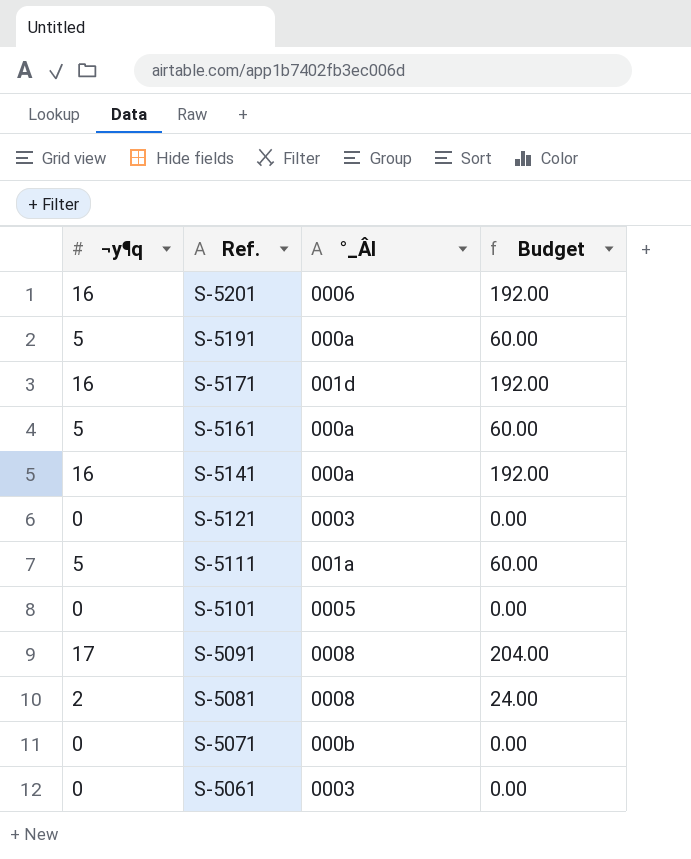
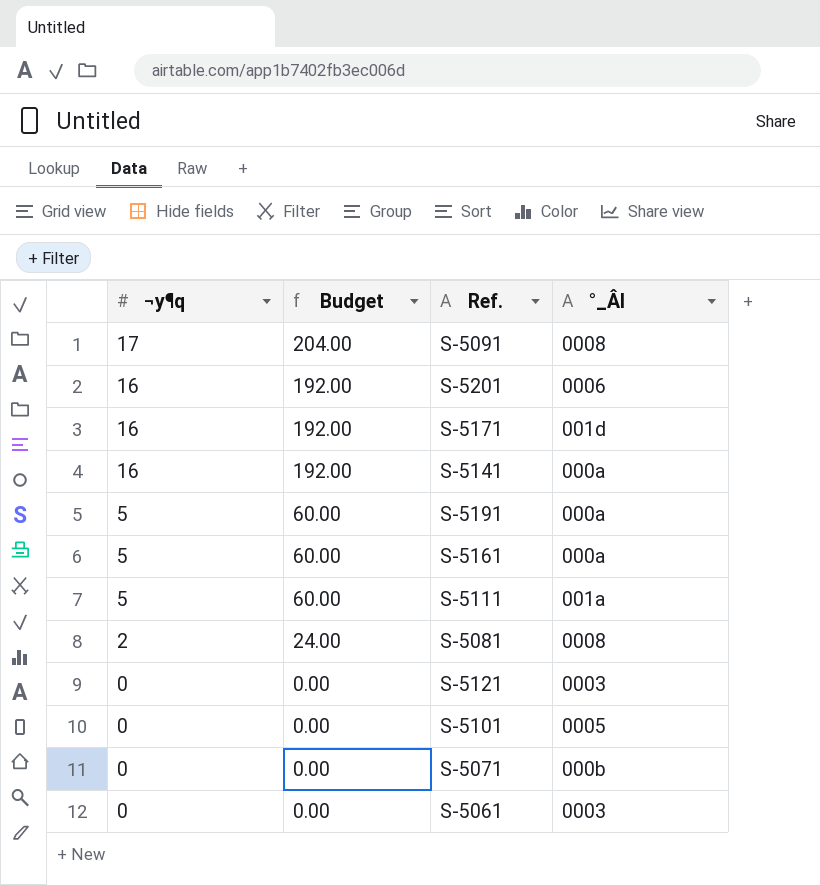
row order: Ref. descending -> ¬y¶q descending
column Budget | position: 4 -> 2

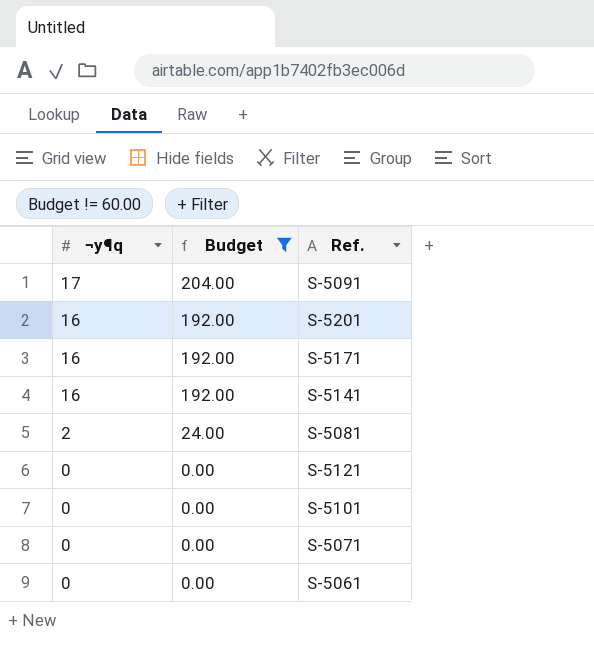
filter: none -> Budget != 60.00
column °_ÂI | position: 4 -> none

